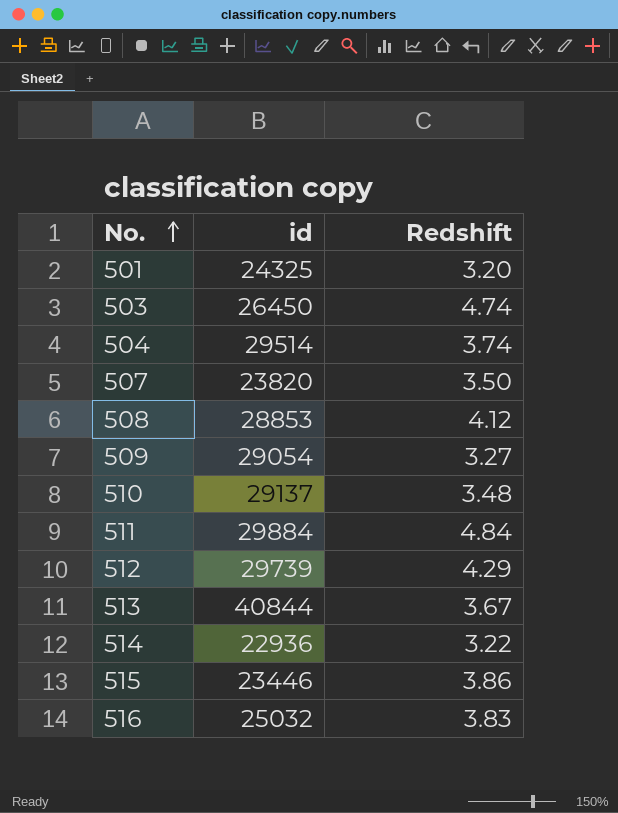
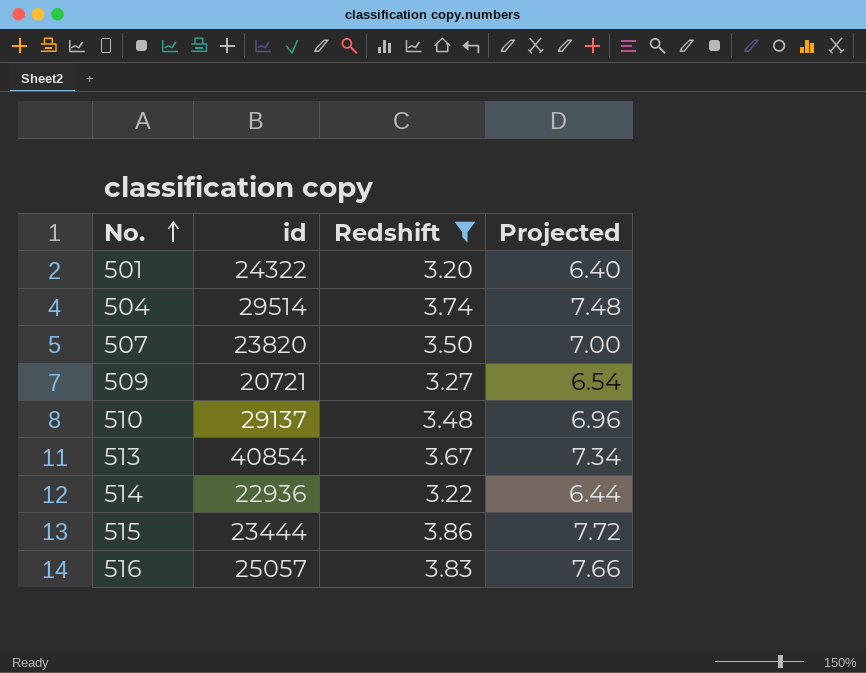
filter: none -> Redshift <= 3.86
column Projected | formula: none -> [Redshift] * 2
501 | id: 24325 -> 24322
509 | id: 29054 -> 20721
513 | id: 40844 -> 40854
515 | id: 23446 -> 23444
516 | id: 25032 -> 25057

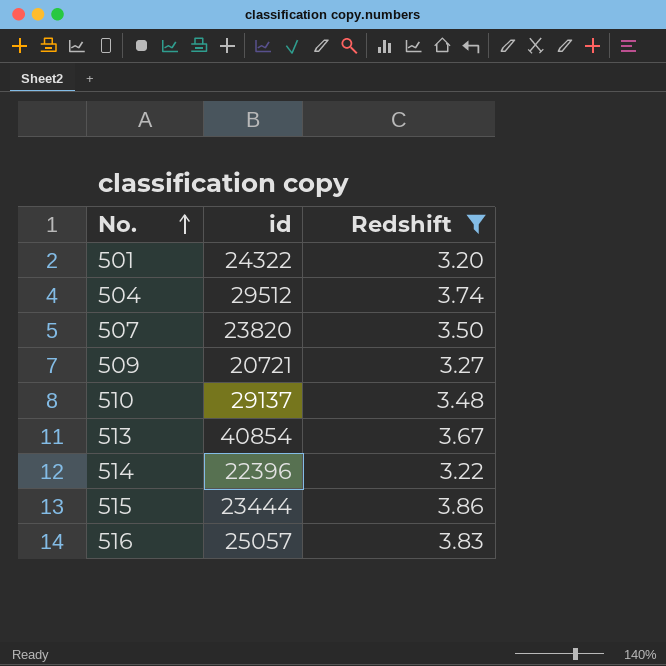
column Projected | formula: [Redshift] * 2 -> none
504 | id: 29514 -> 29512
514 | id: 22936 -> 22396

